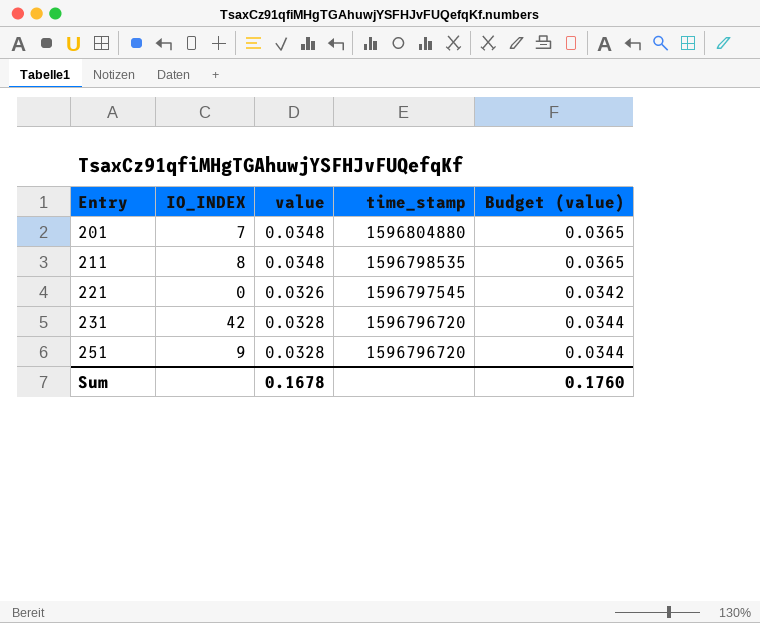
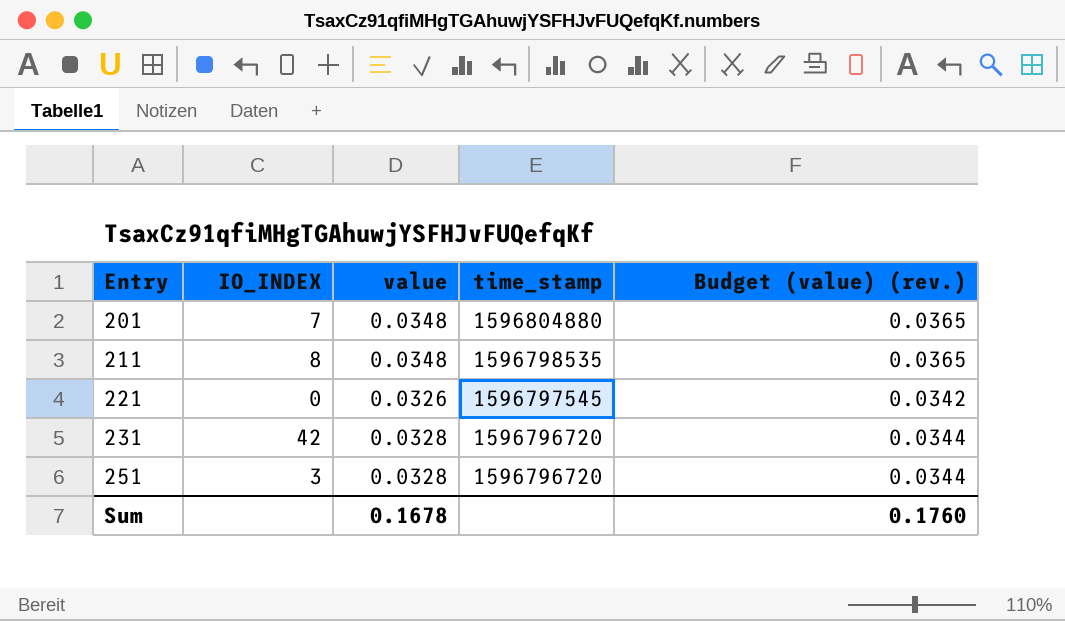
column name: Budget (value) -> Budget (value) (rev.)
251 | IO_INDEX: 9 -> 3

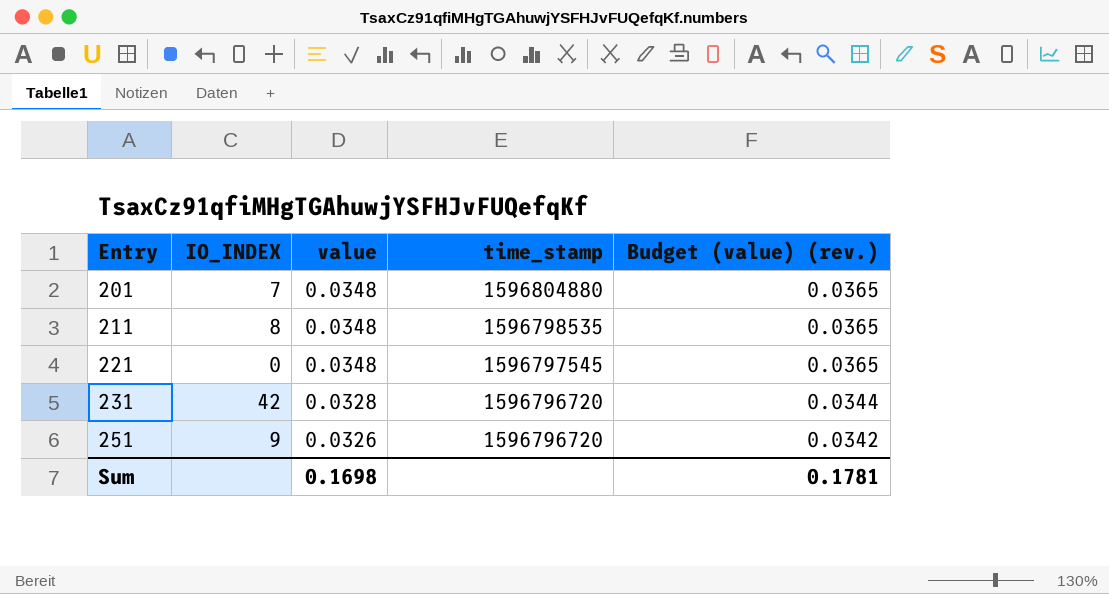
221 | value: 0.0326 -> 0.0348
221 | Budget (value) (rev.): 0.0342 -> 0.0365
251 | IO_INDEX: 3 -> 9
251 | value: 0.0328 -> 0.0326
251 | Budget (value) (rev.): 0.0344 -> 0.0342
Sum | value: 0.1678 -> 0.1698
Sum | Budget (value) (rev.): 0.1760 -> 0.1781

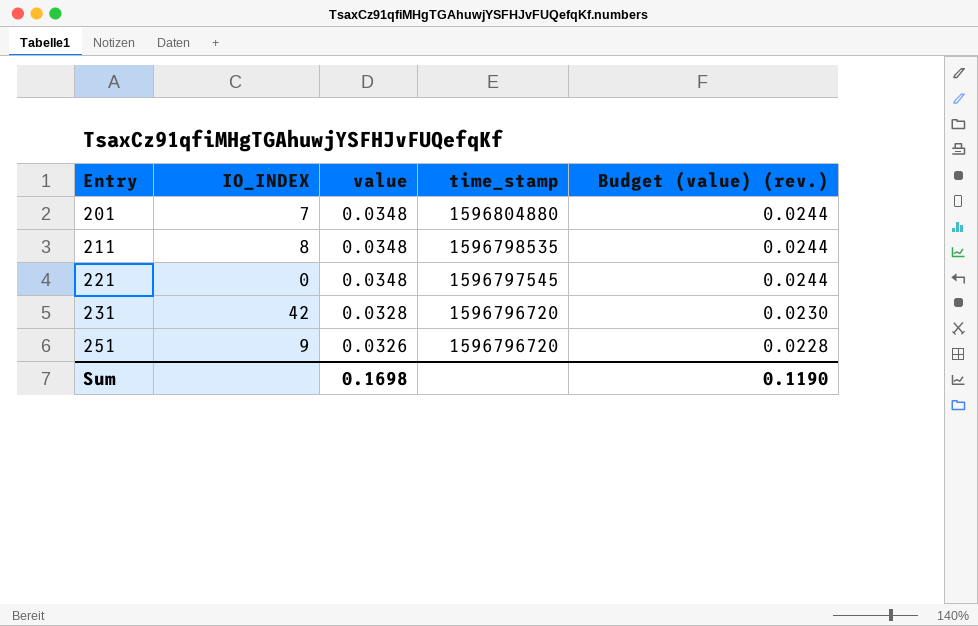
column Budget (value) (rev.) | formula: [value] * 1.05 -> [value] * 0.7
Sum | Budget (value) (rev.): 0.1781 -> 0.1190

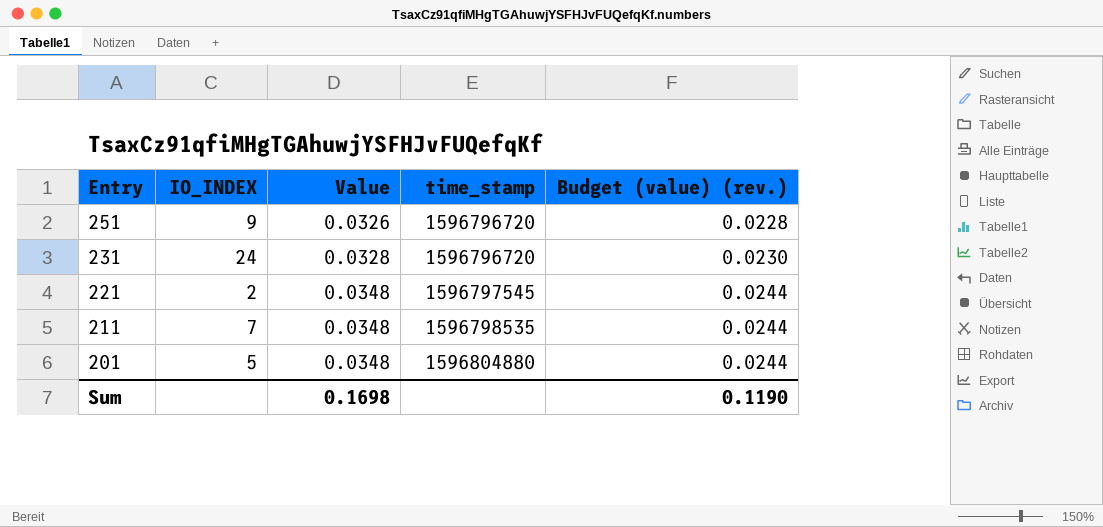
row order: Entry ascending -> Entry descending
column name: value -> Value
231 | IO_INDEX: 42 -> 24
221 | IO_INDEX: 0 -> 2
211 | IO_INDEX: 8 -> 7
201 | IO_INDEX: 7 -> 5

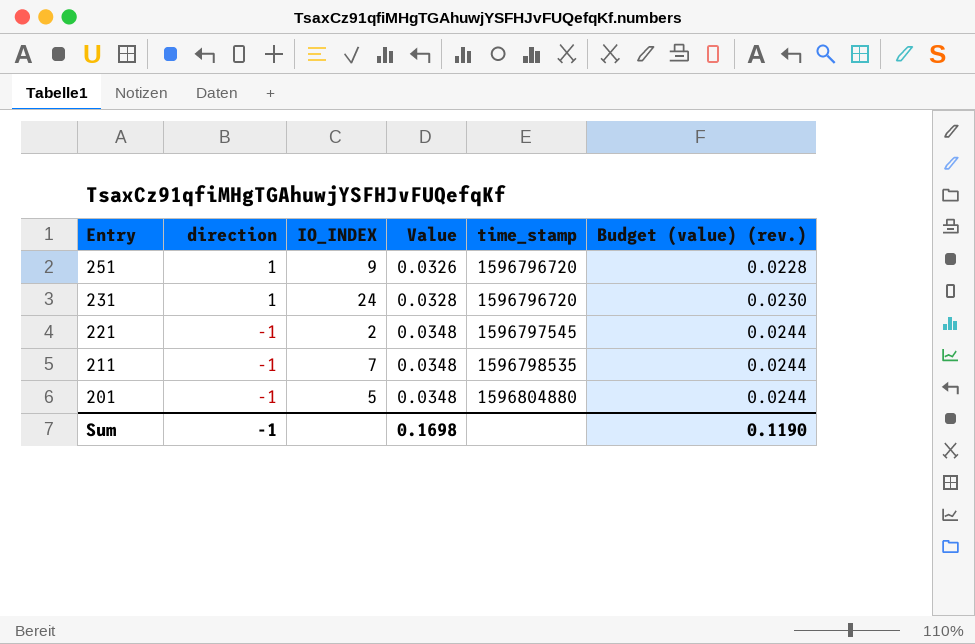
column direction | position: none -> 2

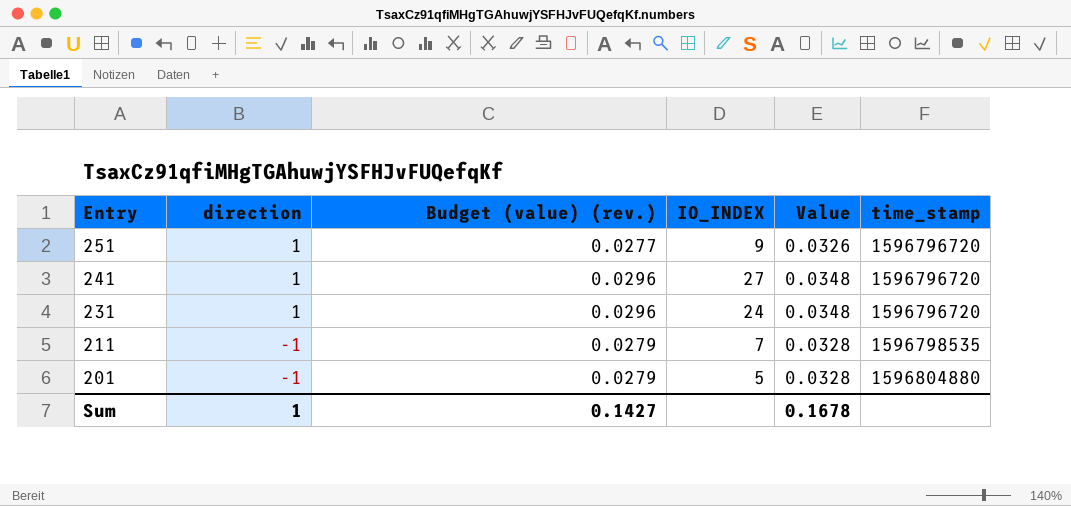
column Budget (value) (rev.) | formula: [Value] * 0.7 -> [Value] * 0.85
column Budget (value) (rev.) | position: 6 -> 3
row 221: -1 | 2 | 0.0348 | 1596797545 | 0.0244 -> none
row 241: none -> 1 | 0.0296 | 27 | 0.0348 | 1596796720
231 | Value: 0.0328 -> 0.0348
211 | Value: 0.0348 -> 0.0328
201 | Value: 0.0348 -> 0.0328
Sum | direction: -1 -> 1
Sum | Budget (value) (rev.): 0.1190 -> 0.1427
Sum | Value: 0.1698 -> 0.1678

